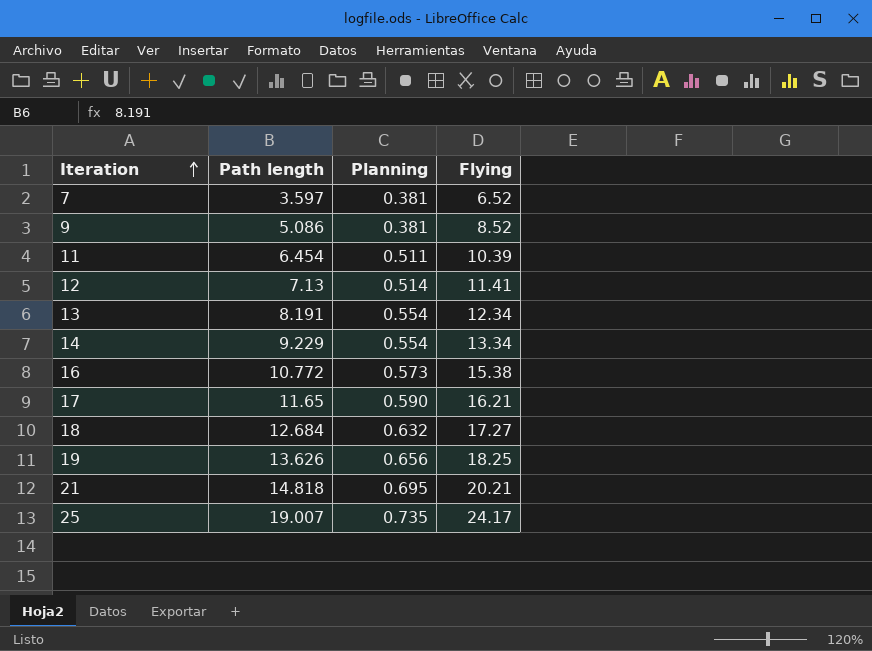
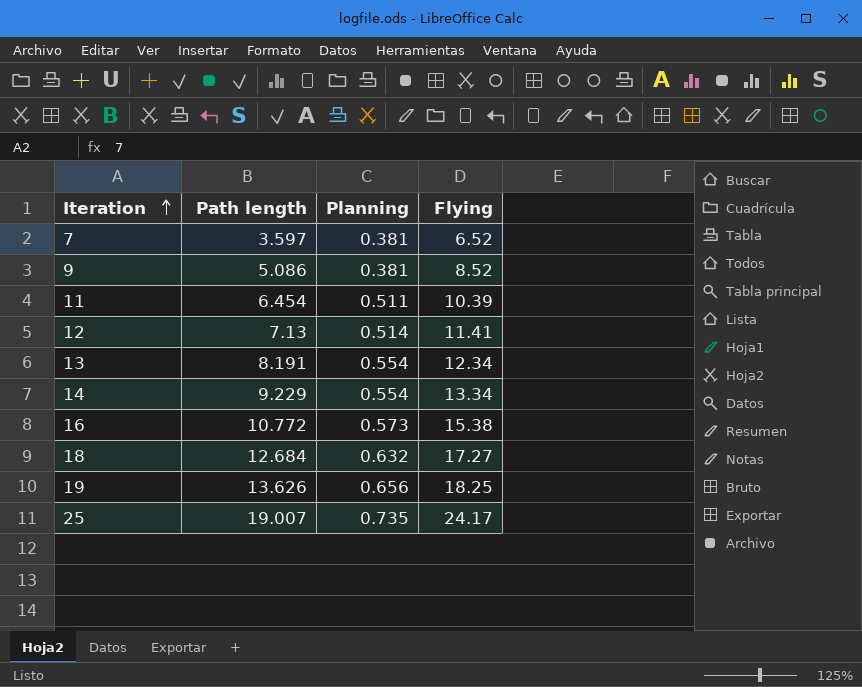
row 17: 11.65 | 0.590 | 16.21 -> none
row 21: 14.818 | 0.695 | 20.21 -> none

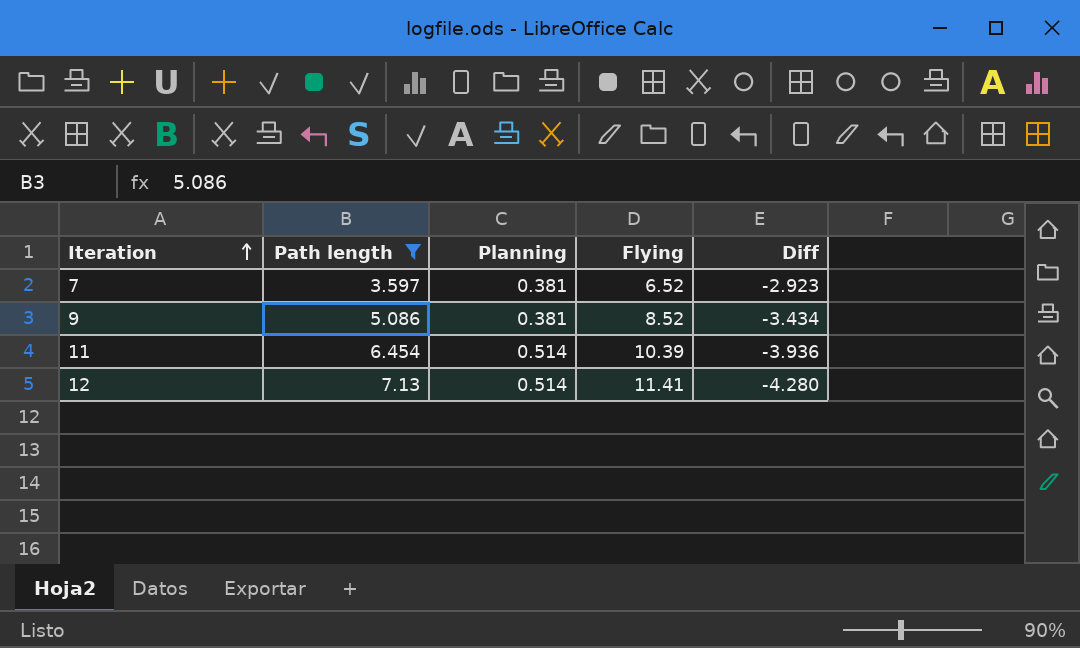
filter: none -> Path length <= 7.13
column Diff | formula: none -> [Path length] - [Flying]
11 | Planning: 0.511 -> 0.514

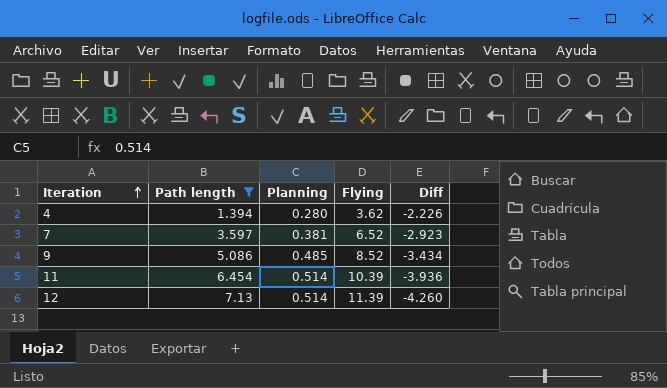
row 4: none -> 1.394 | 0.280 | 3.62 | -2.226
9 | Planning: 0.381 -> 0.485
12 | Flying: 11.41 -> 11.39
12 | Diff: -4.280 -> -4.260

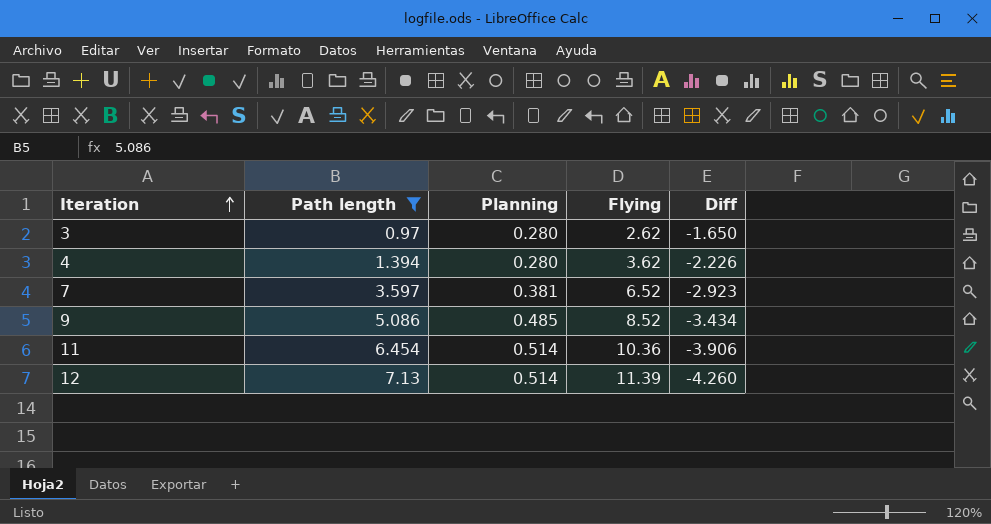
row 3: none -> 0.97 | 0.280 | 2.62 | -1.650
11 | Flying: 10.39 -> 10.36
11 | Diff: -3.936 -> -3.906

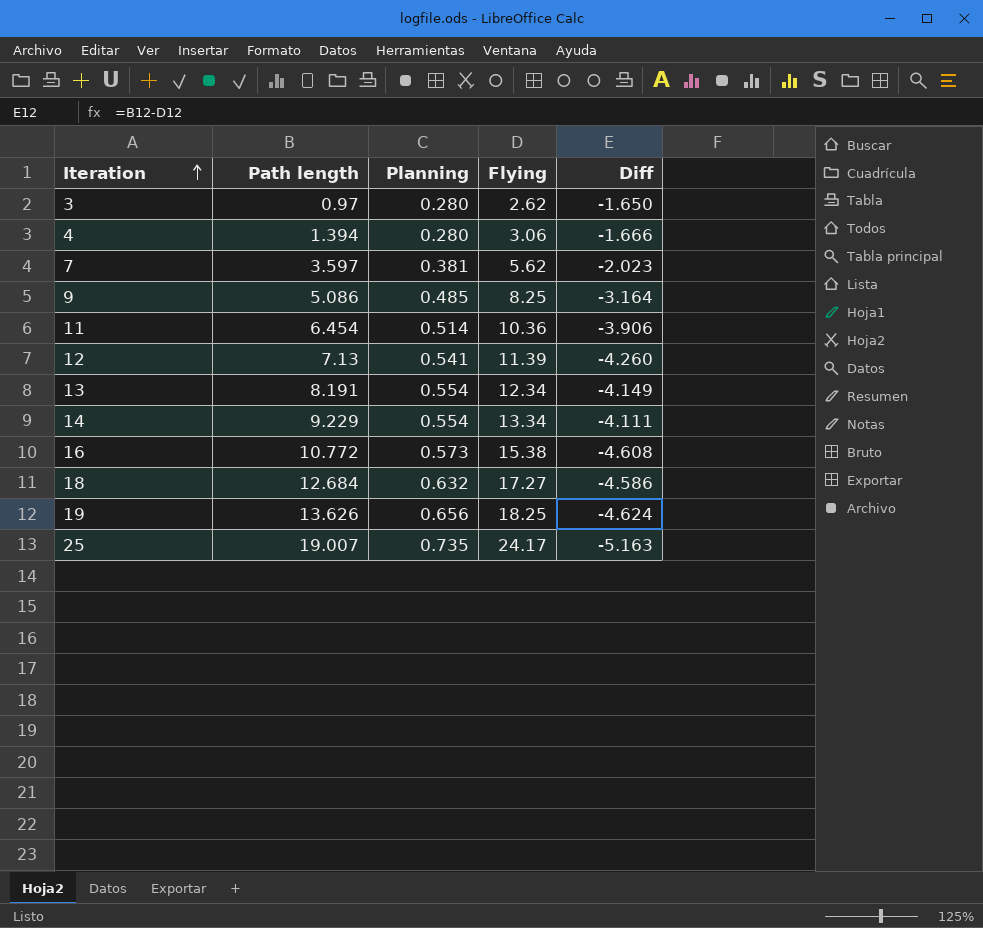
filter: Path length <= 7.13 -> none
4 | Flying: 3.62 -> 3.06
4 | Diff: -2.226 -> -1.666
7 | Flying: 6.52 -> 5.62
7 | Diff: -2.923 -> -2.023
9 | Flying: 8.52 -> 8.25
9 | Diff: -3.434 -> -3.164
12 | Planning: 0.514 -> 0.541

